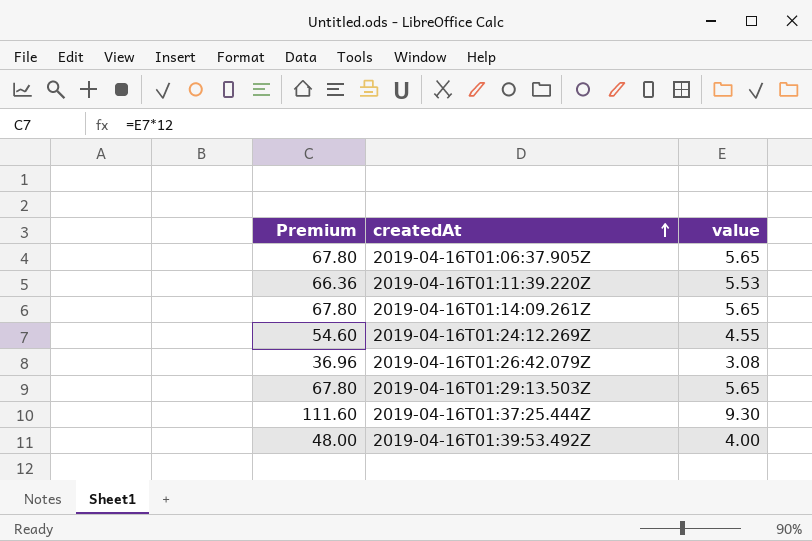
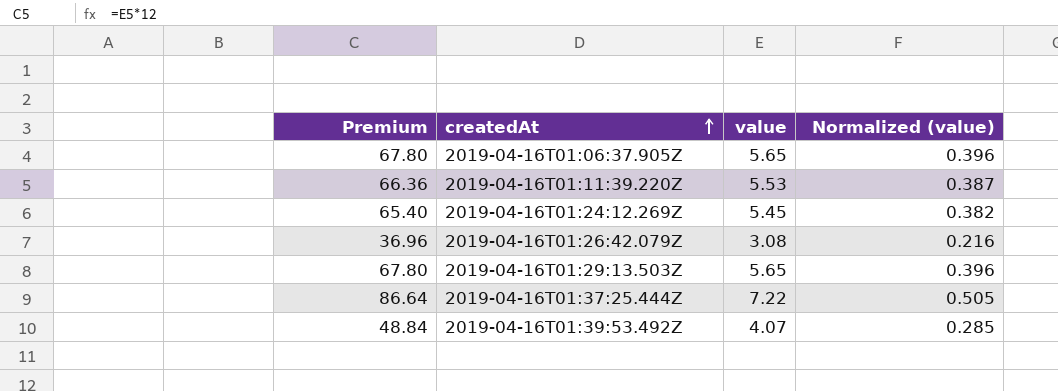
column Normalized (value) | formula: none -> [value] * 0.07
row 2019-04-16T01:14:09.261Z: 67.80 | 5.65 -> none
2019-04-16T01:24:12.269Z | Premium: 54.60 -> 65.40
2019-04-16T01:24:12.269Z | value: 4.55 -> 5.45
2019-04-16T01:37:25.444Z | Premium: 111.60 -> 86.64
2019-04-16T01:37:25.444Z | value: 9.30 -> 7.22
2019-04-16T01:39:53.492Z | Premium: 48.00 -> 48.84
2019-04-16T01:39:53.492Z | value: 4.00 -> 4.07

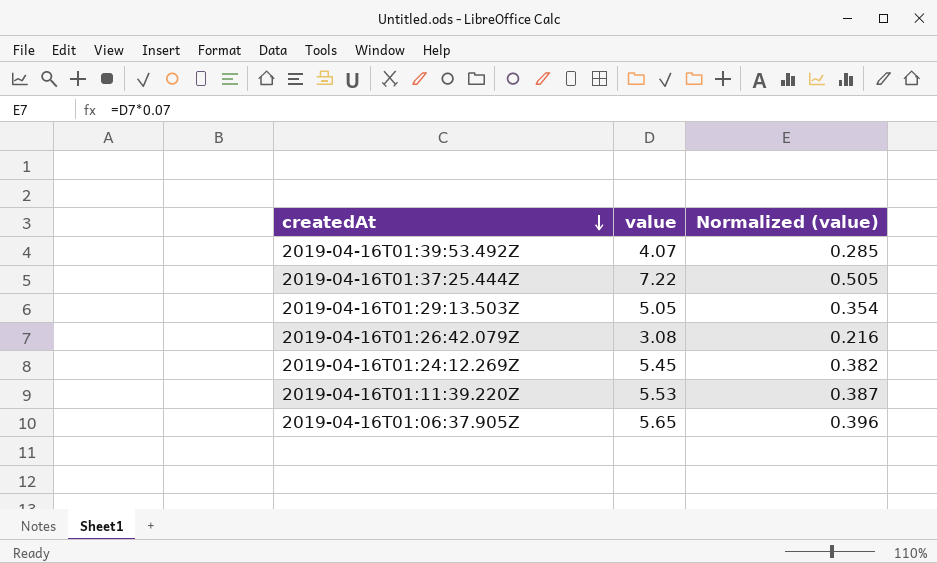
row order: createdAt ascending -> createdAt descending
column Premium | formula: [value] * 12 -> none
2019-04-16T01:29:13.503Z | value: 5.65 -> 5.05
2019-04-16T01:29:13.503Z | Normalized (value): 0.396 -> 0.354

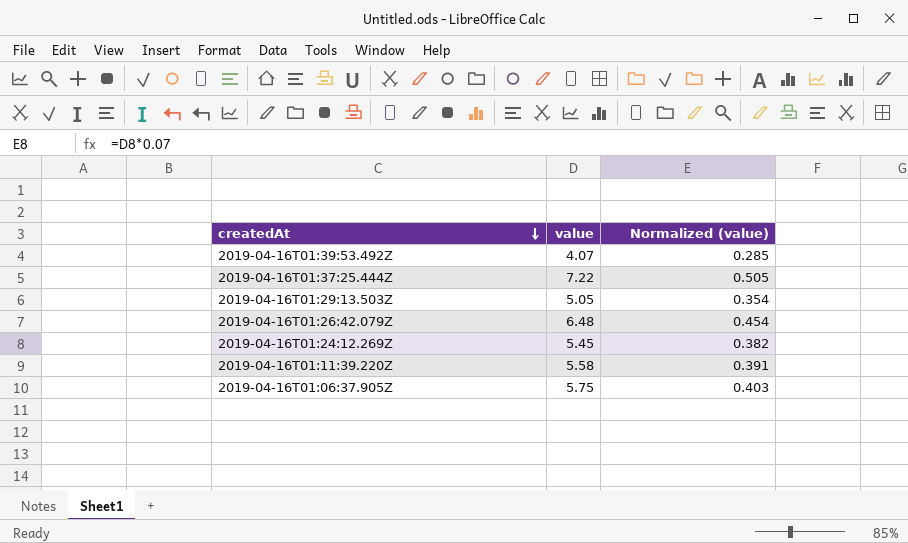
2019-04-16T01:26:42.079Z | value: 3.08 -> 6.48
2019-04-16T01:26:42.079Z | Normalized (value): 0.216 -> 0.454
2019-04-16T01:11:39.220Z | value: 5.53 -> 5.58
2019-04-16T01:11:39.220Z | Normalized (value): 0.387 -> 0.391
2019-04-16T01:06:37.905Z | value: 5.65 -> 5.75
2019-04-16T01:06:37.905Z | Normalized (value): 0.396 -> 0.403

